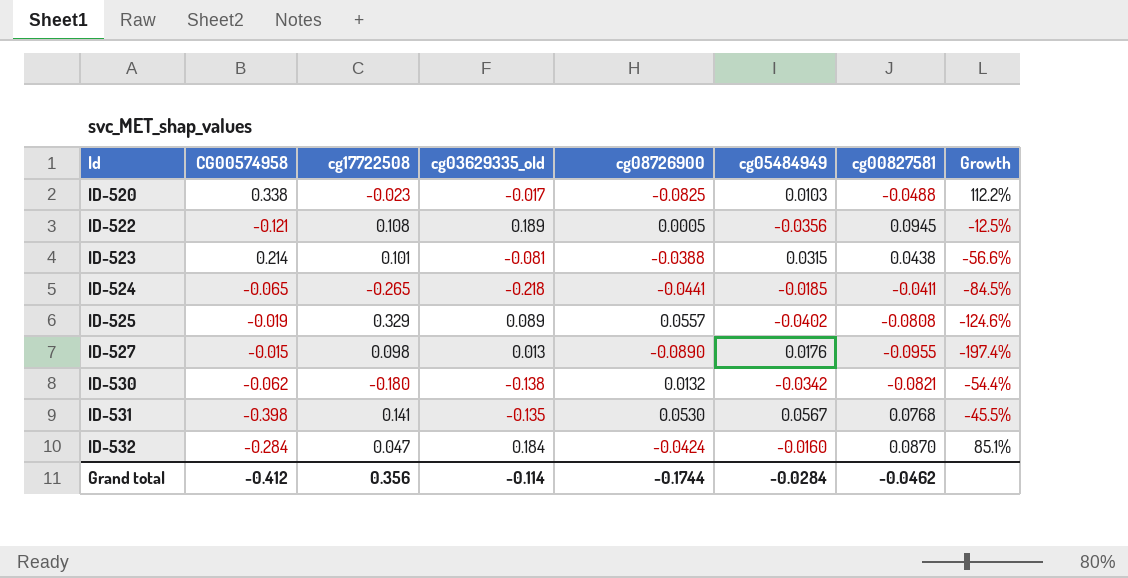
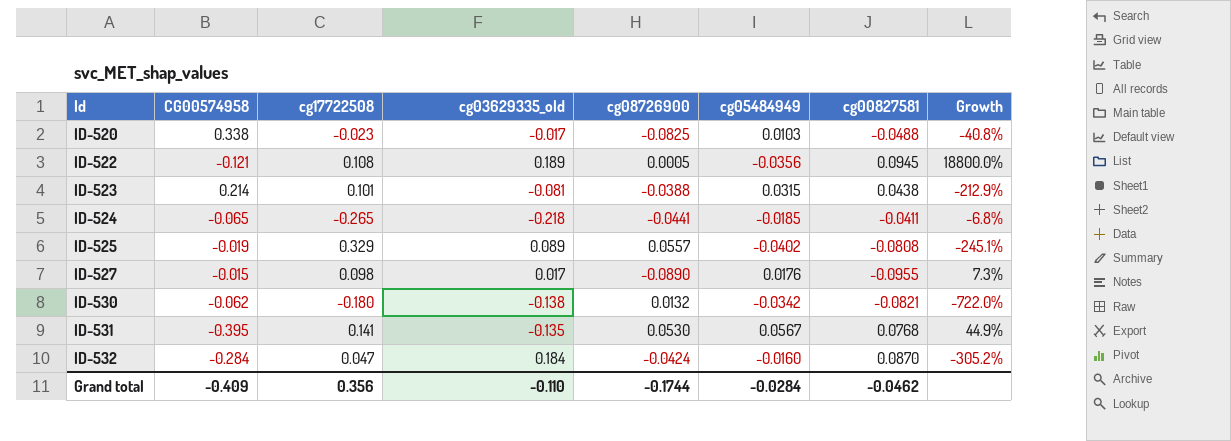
column Growth | formula: ([cg00827581] - [cg17722508]) / [cg17722508] -> ([cg00827581] - [cg08726900]) / [cg08726900]
ID-527 | cg03629335_old: 0.013 -> 0.017
ID-531 | CG00574958: -0.398 -> -0.395
Grand total | CG00574958: -0.412 -> -0.409
Grand total | cg03629335_old: -0.114 -> -0.110

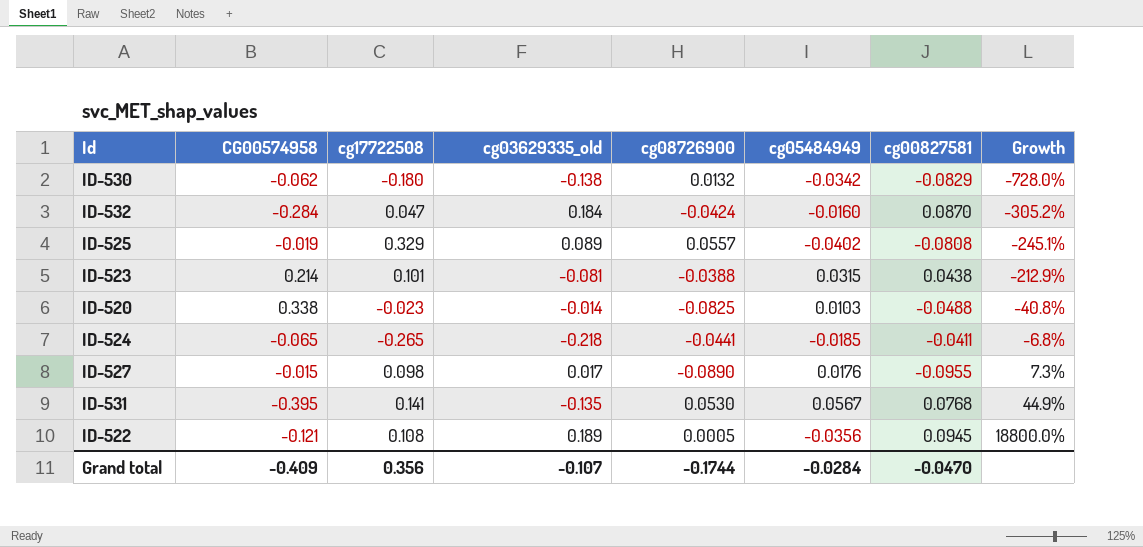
row order: Id ascending -> Growth ascending
ID-530 | cg00827581: -0.0821 -> -0.0829
ID-530 | Growth: -722.0% -> -728.0%
ID-520 | cg03629335_old: -0.017 -> -0.014
Grand total | cg03629335_old: -0.110 -> -0.107
Grand total | cg00827581: -0.0462 -> -0.0470

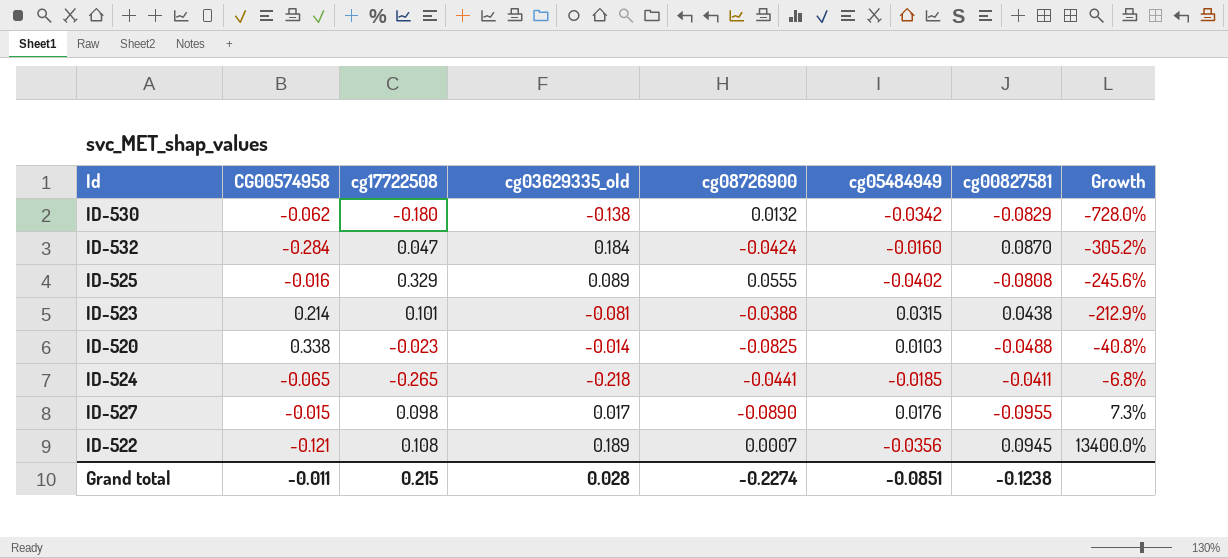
row ID-531: -0.395 | 0.141 | -0.135 | 0.0530 | 0.0567 | 0.0768 | 44.9% -> none
ID-525 | CG00574958: -0.019 -> -0.016
ID-525 | cg08726900: 0.0557 -> 0.0555
ID-525 | Growth: -245.1% -> -245.6%
ID-522 | cg08726900: 0.0005 -> 0.0007
ID-522 | Growth: 18800.0% -> 13400.0%
Grand total | CG00574958: -0.409 -> -0.011
Grand total | cg17722508: 0.356 -> 0.215
Grand total | cg03629335_old: -0.107 -> 0.028
Grand total | cg08726900: -0.1744 -> -0.2274
Grand total | cg05484949: -0.0284 -> -0.0851
Grand total | cg00827581: -0.0470 -> -0.1238

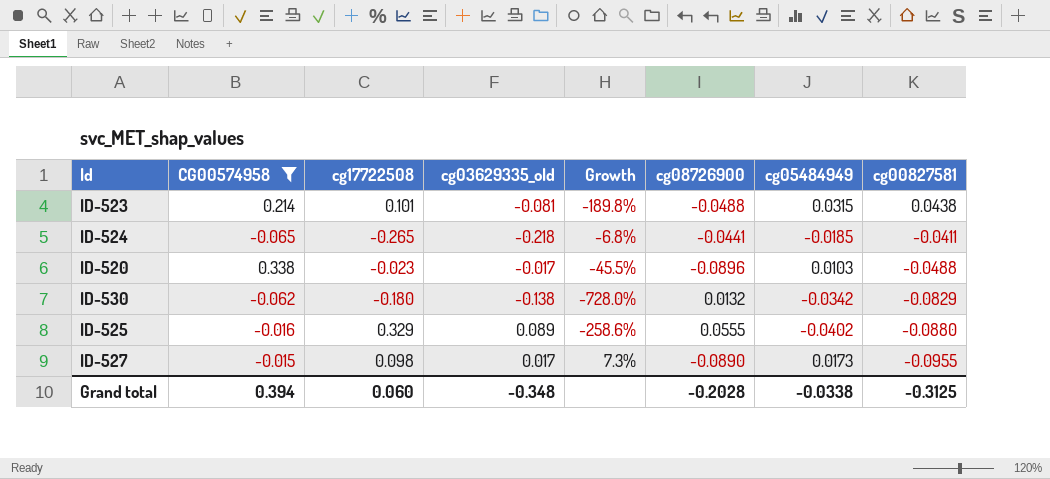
filter: none -> CG00574958 >= -0.065
row order: Growth ascending -> cg00827581 descending
column Growth | position: 8 -> 5
ID-523 | Growth: -212.9% -> -189.8%
ID-523 | cg08726900: -0.0388 -> -0.0488
ID-520 | cg03629335_old: -0.014 -> -0.017
ID-520 | Growth: -40.8% -> -45.5%
ID-520 | cg08726900: -0.0825 -> -0.0896
ID-525 | Growth: -245.6% -> -258.6%
ID-525 | cg00827581: -0.0808 -> -0.0880
ID-527 | cg05484949: 0.0176 -> 0.0173
Grand total | CG00574958: -0.011 -> 0.394
Grand total | cg17722508: 0.215 -> 0.060
Grand total | cg03629335_old: 0.028 -> -0.348
Grand total | cg08726900: -0.2274 -> -0.2028
Grand total | cg05484949: -0.0851 -> -0.0338
Grand total | cg00827581: -0.1238 -> -0.3125

